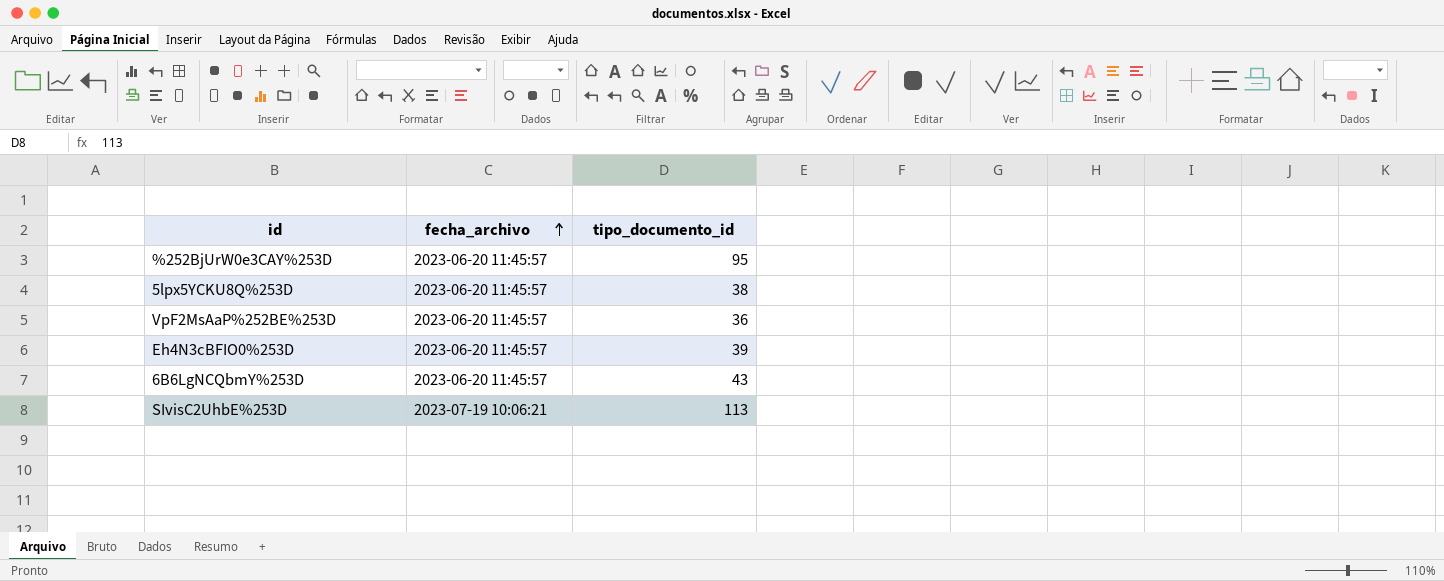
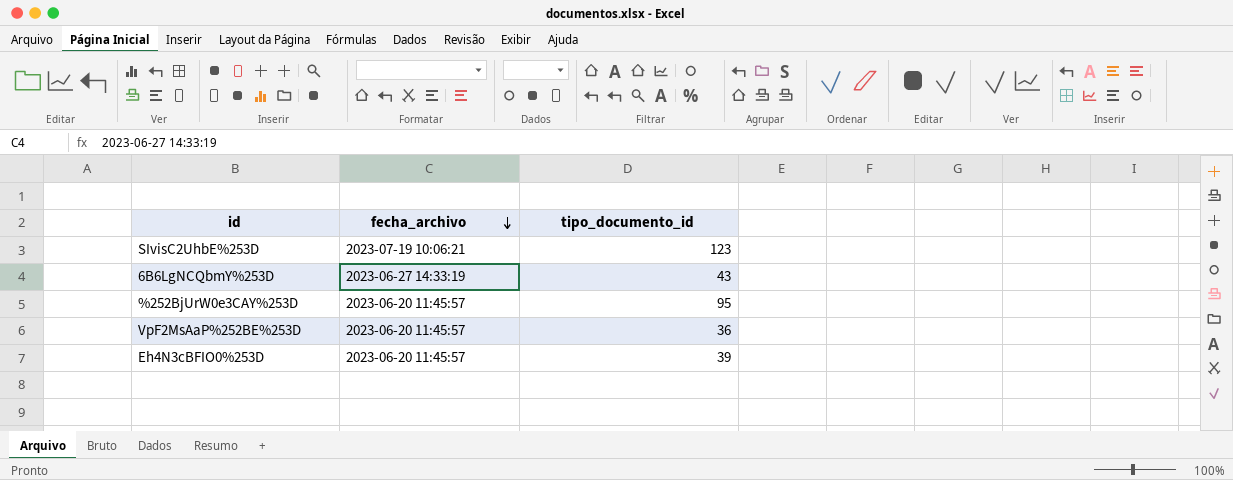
row order: fecha_archivo ascending -> fecha_archivo descending
row 5lpx5YCKU8Q%253D: 2023-06-20 11:45:57 | 38 -> none
SIvisC2UhbE%253D | tipo_documento_id: 113 -> 123
6B6LgNCQbmY%253D | fecha_archivo: 2023-06-20 11:45:57 -> 2023-06-27 14:33:19

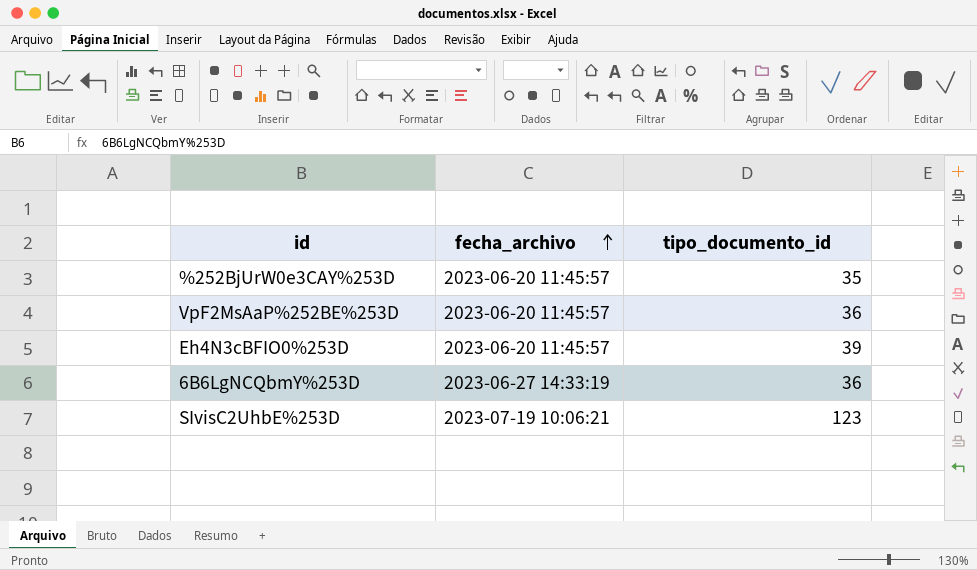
row order: fecha_archivo descending -> fecha_archivo ascending
%252BjUrW0e3CAY%253D | tipo_documento_id: 95 -> 35
6B6LgNCQbmY%253D | tipo_documento_id: 43 -> 36

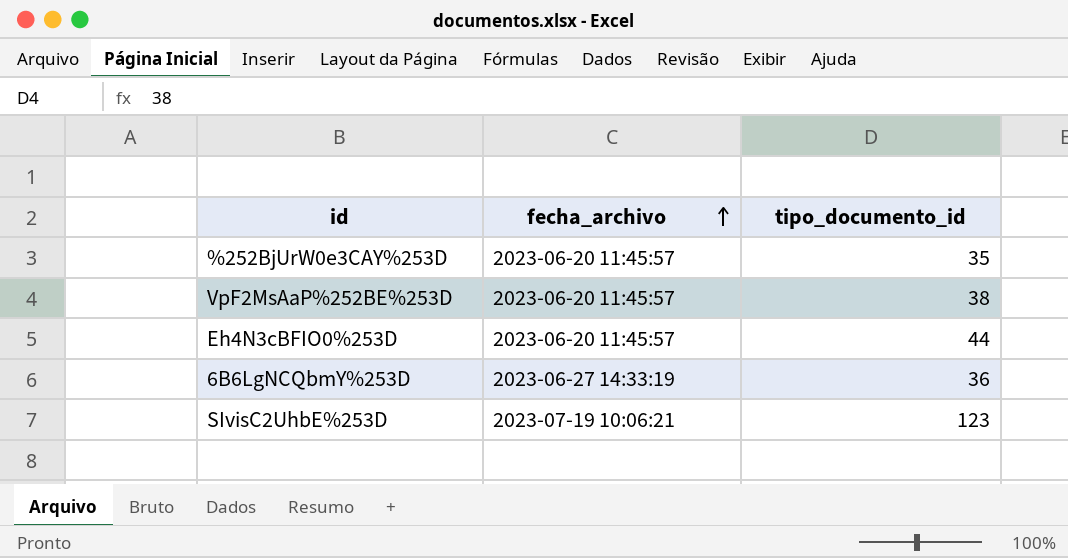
VpF2MsAaP%252BE%253D | tipo_documento_id: 36 -> 38
Eh4N3cBFIO0%253D | tipo_documento_id: 39 -> 44

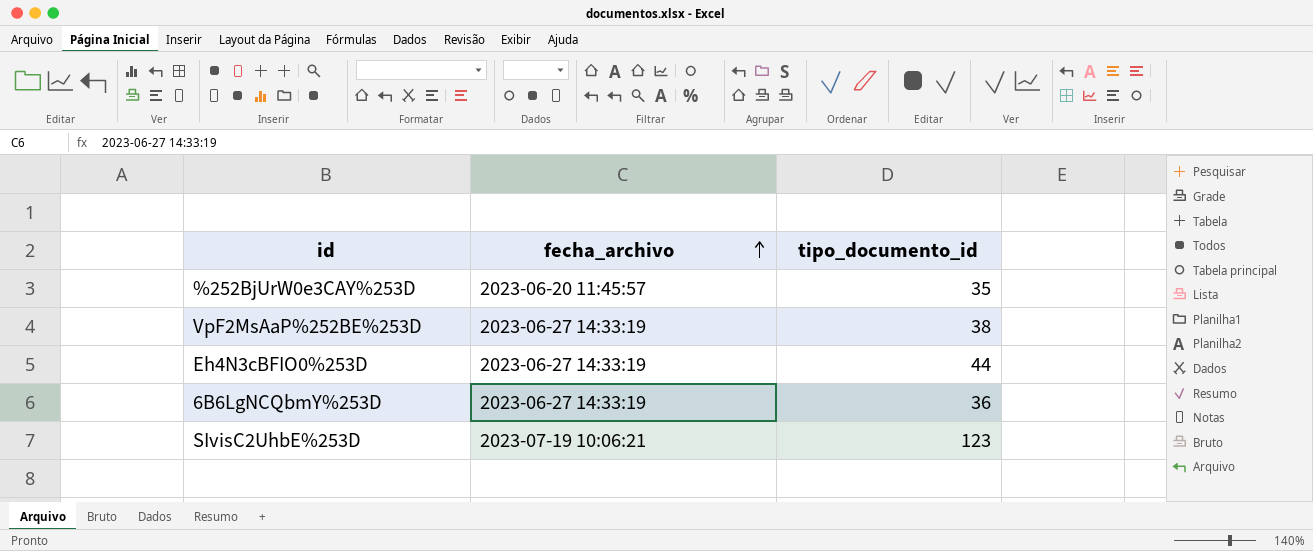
VpF2MsAaP%252BE%253D | fecha_archivo: 2023-06-20 11:45:57 -> 2023-06-27 14:33:19
Eh4N3cBFIO0%253D | fecha_archivo: 2023-06-20 11:45:57 -> 2023-06-27 14:33:19

